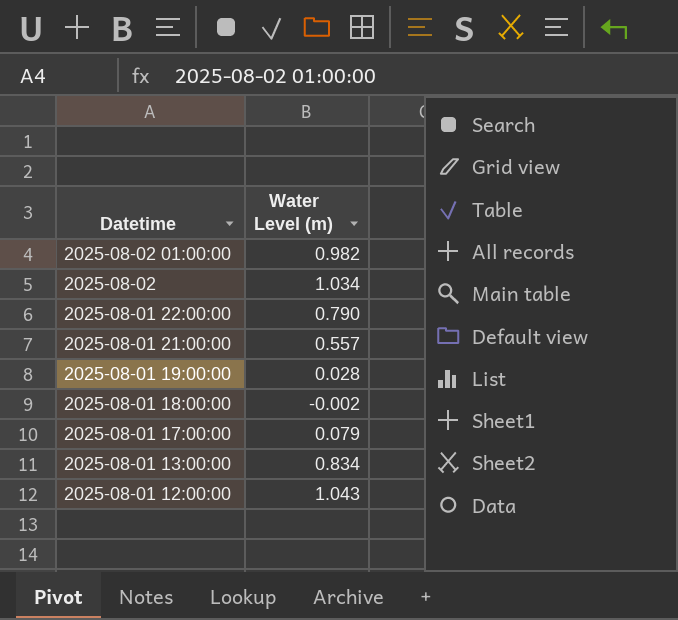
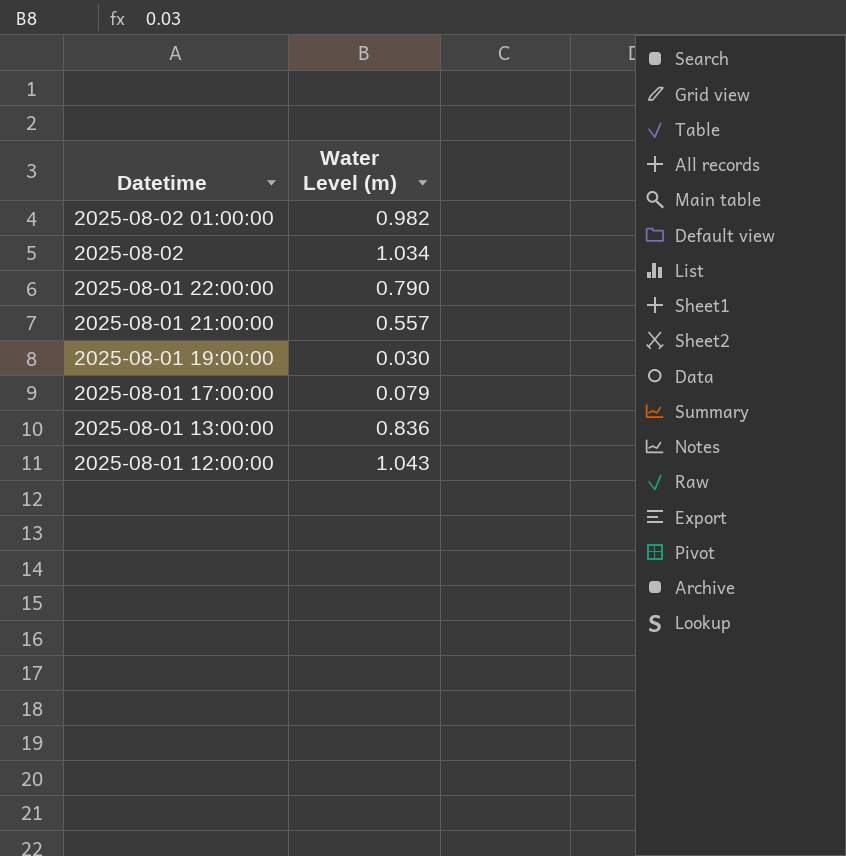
row 2025-08-01 18:00:00: -0.002 -> none
2025-08-01 19:00:00 | Water Level (m): 0.028 -> 0.030
2025-08-01 13:00:00 | Water Level (m): 0.834 -> 0.836

